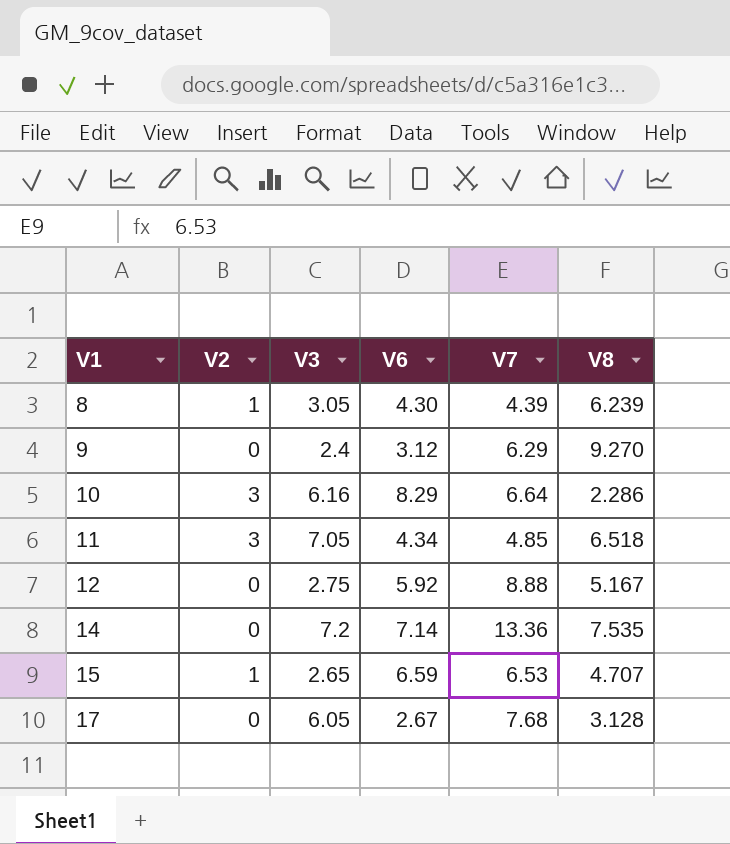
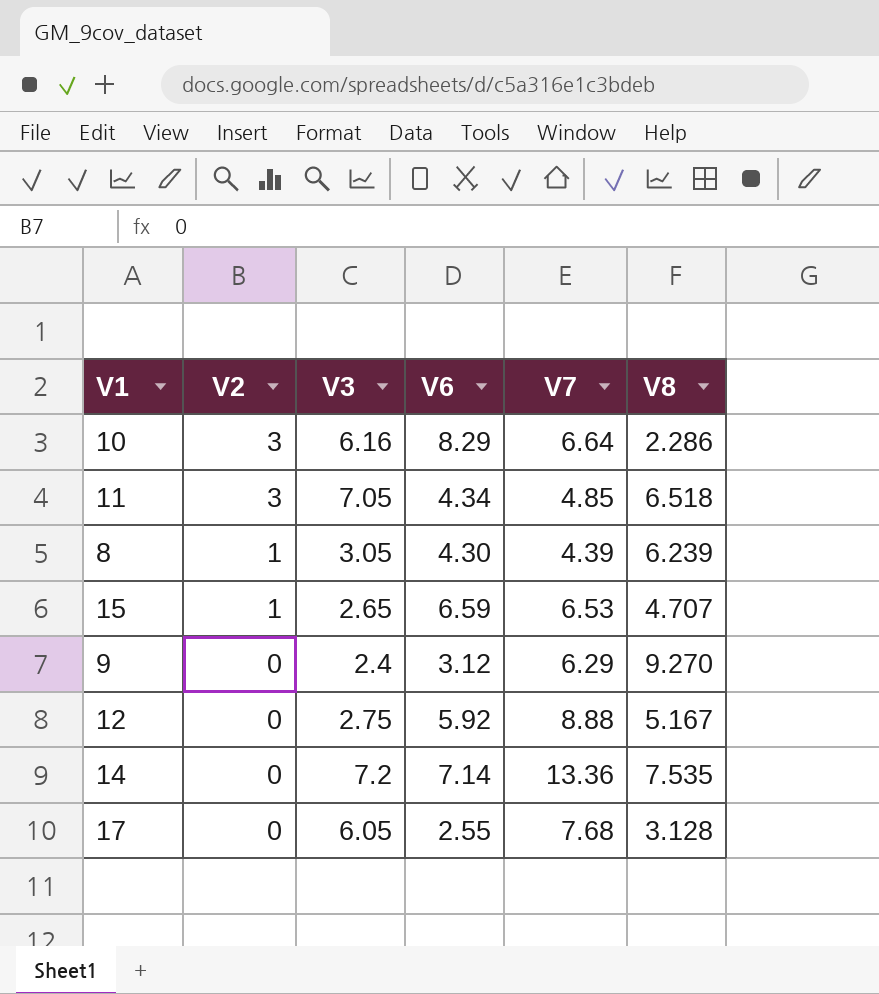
row order: V1 ascending -> V2 descending
17 | V6: 2.67 -> 2.55

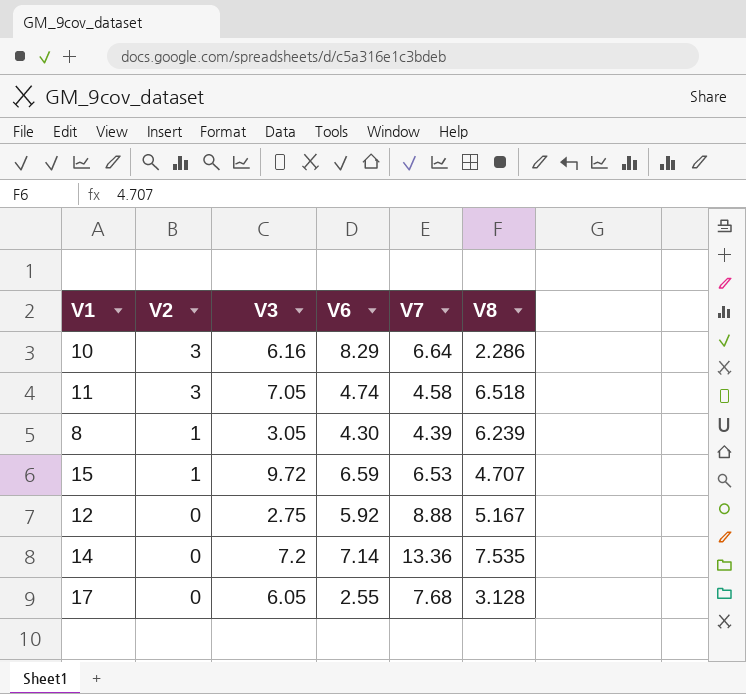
row 9: 0 | 2.4 | 3.12 | 6.29 | 9.270 -> none
11 | V6: 4.34 -> 4.74
11 | V7: 4.85 -> 4.58
15 | V3: 2.65 -> 9.72

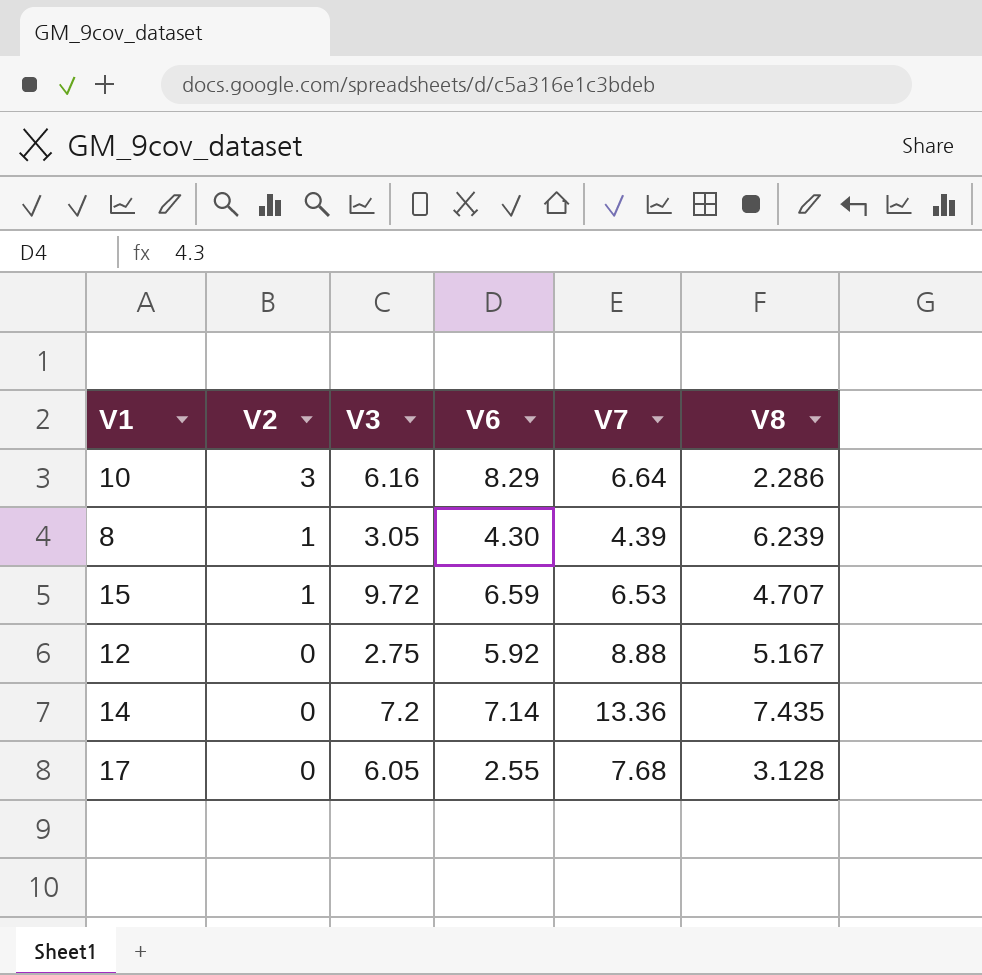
row 11: 3 | 7.05 | 4.74 | 4.58 | 6.518 -> none
14 | V8: 7.535 -> 7.435

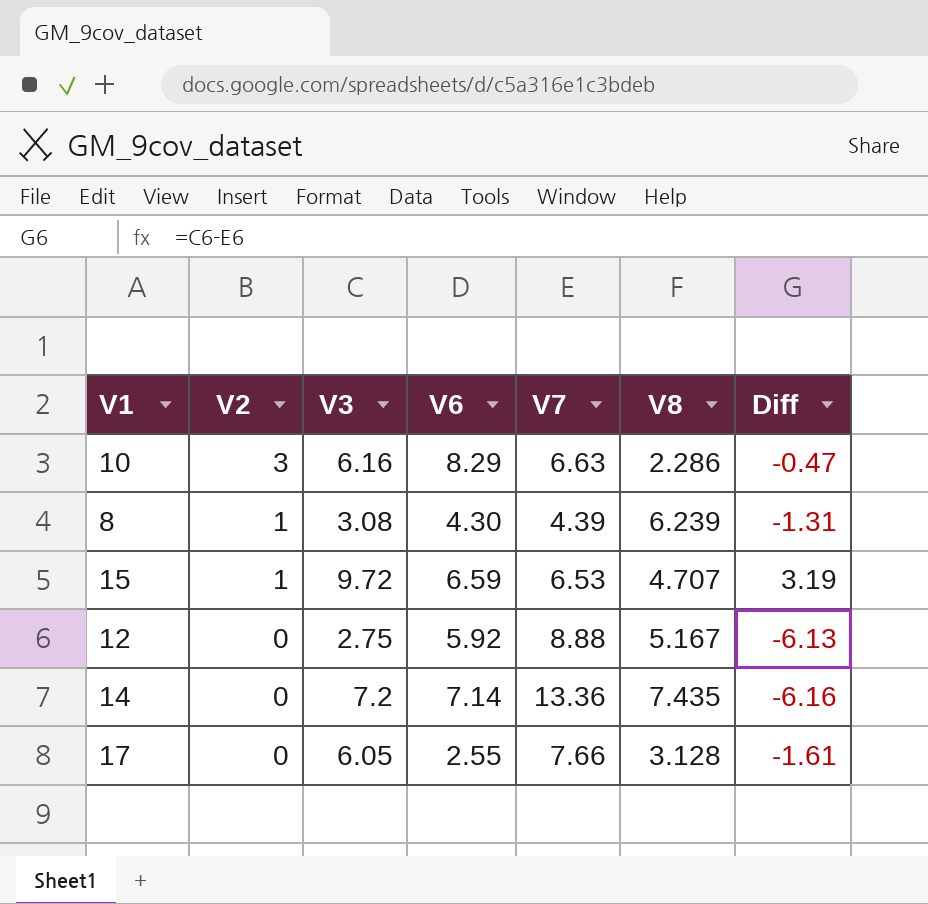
column Diff | formula: none -> [V3] - [V7]
10 | V7: 6.64 -> 6.63
8 | V3: 3.05 -> 3.08
17 | V7: 7.68 -> 7.66

